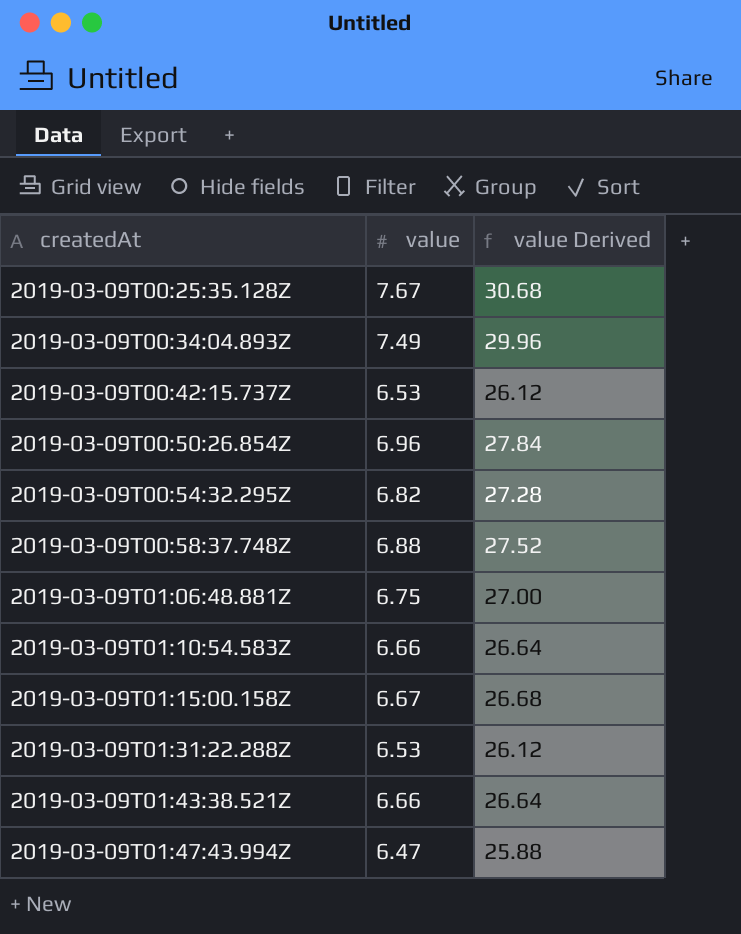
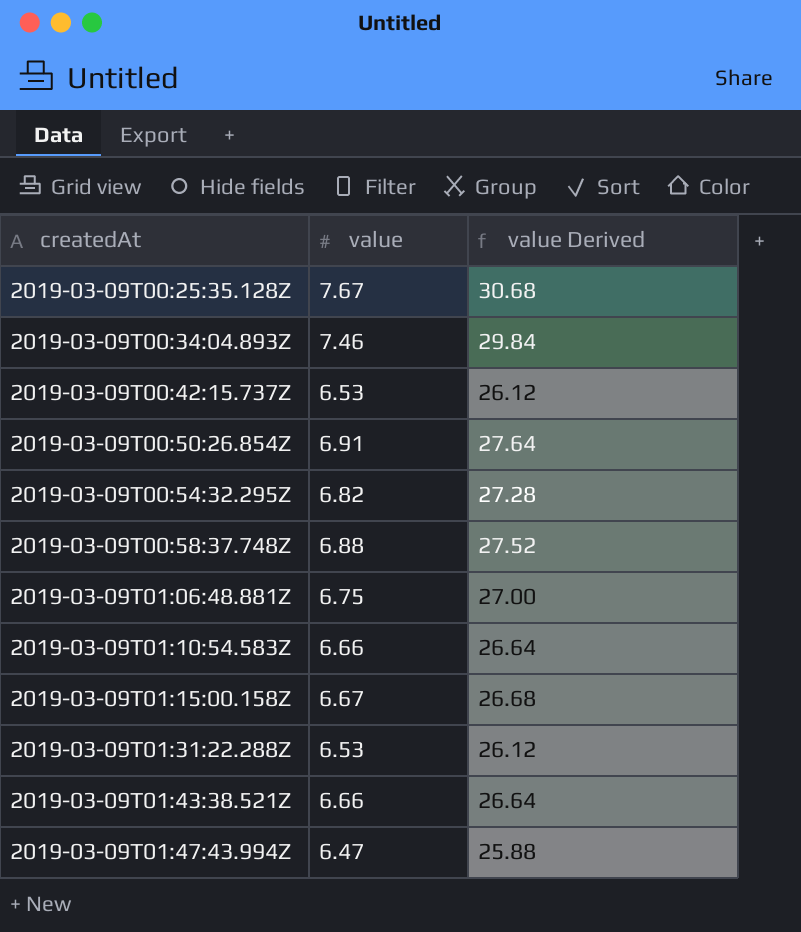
2019-03-09T00:34:04.893Z | value: 7.49 -> 7.46
2019-03-09T00:34:04.893Z | value Derived: 29.96 -> 29.84
2019-03-09T00:50:26.854Z | value: 6.96 -> 6.91
2019-03-09T00:50:26.854Z | value Derived: 27.84 -> 27.64

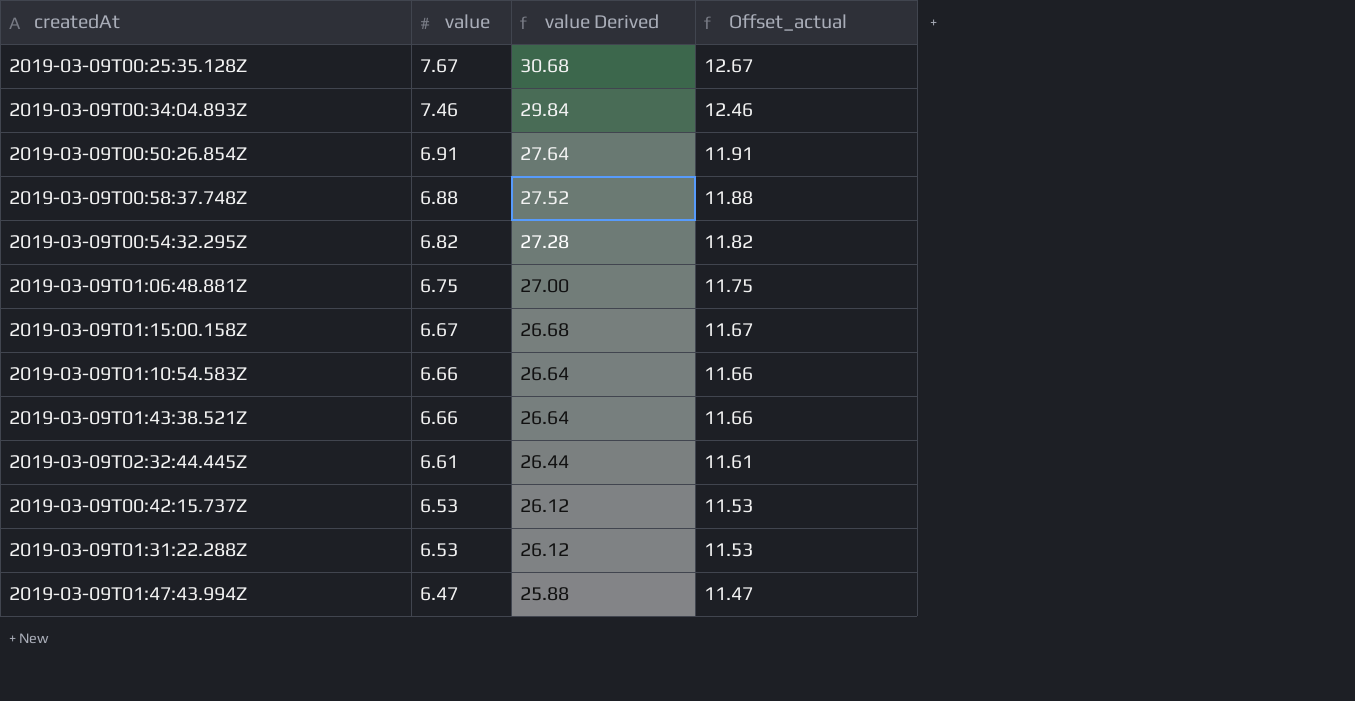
row order: createdAt ascending -> value descending
column Offset_actual | formula: none -> [value] + 5
row 2019-03-09T02:32:44.445Z: none -> 6.61 | 26.44 | 11.61

